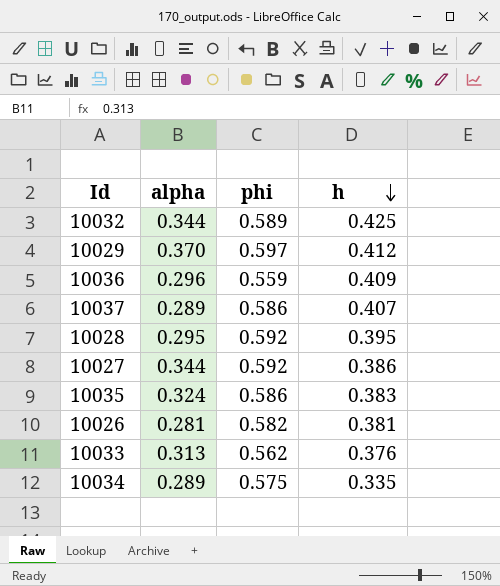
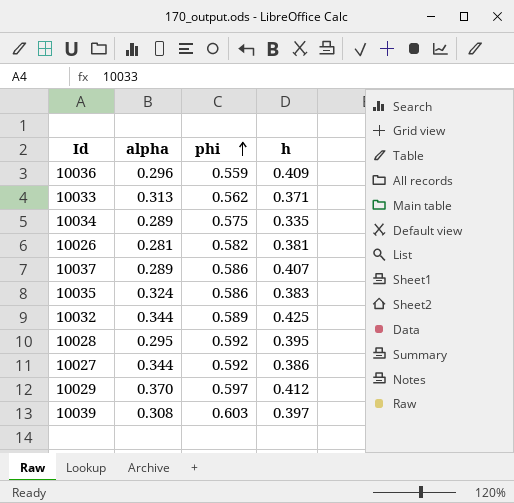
row order: h descending -> phi ascending
10033 | h: 0.376 -> 0.371
row 10039: none -> 0.308 | 0.603 | 0.397

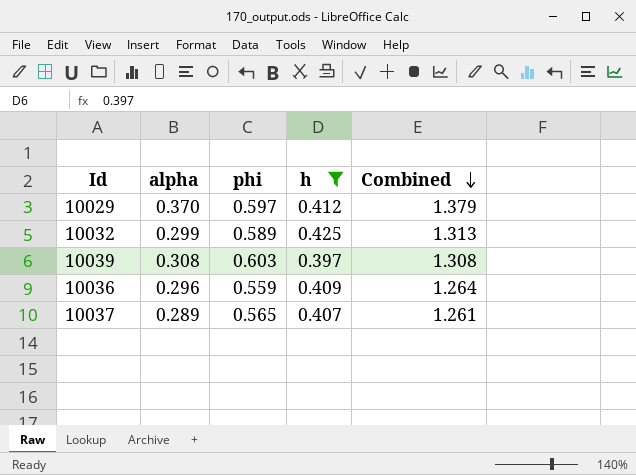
filter: none -> h >= 0.397
row order: phi ascending -> Combined descending
column Combined | formula: none -> [alpha] + [phi] + [h]
10032 | alpha: 0.344 -> 0.299
10037 | phi: 0.586 -> 0.565

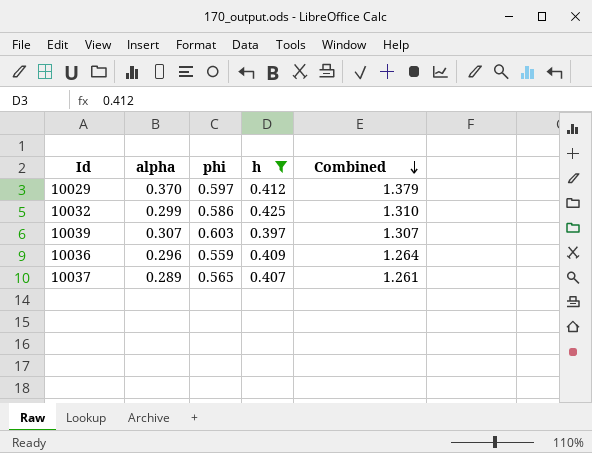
10032 | phi: 0.589 -> 0.586
10032 | Combined: 1.313 -> 1.310
10039 | alpha: 0.308 -> 0.307
10039 | Combined: 1.308 -> 1.307

